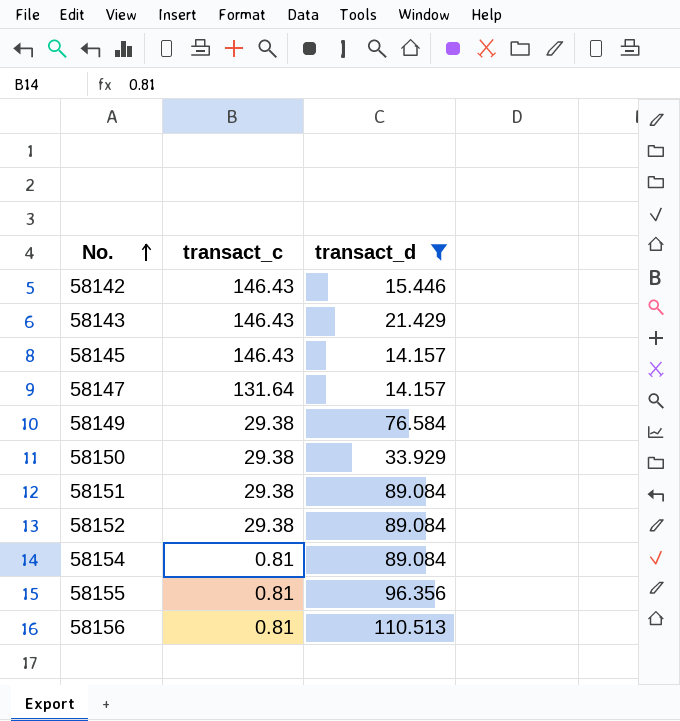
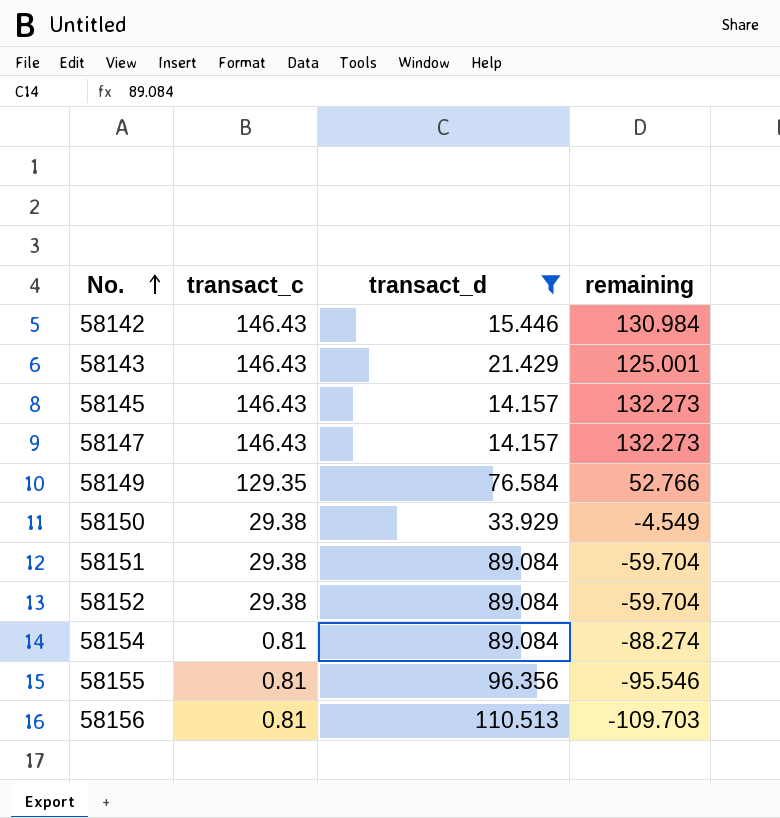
column remaining | formula: none -> [transact_c] - [transact_d]
58147 | transact_c: 131.64 -> 146.43
58149 | transact_c: 29.38 -> 129.35

